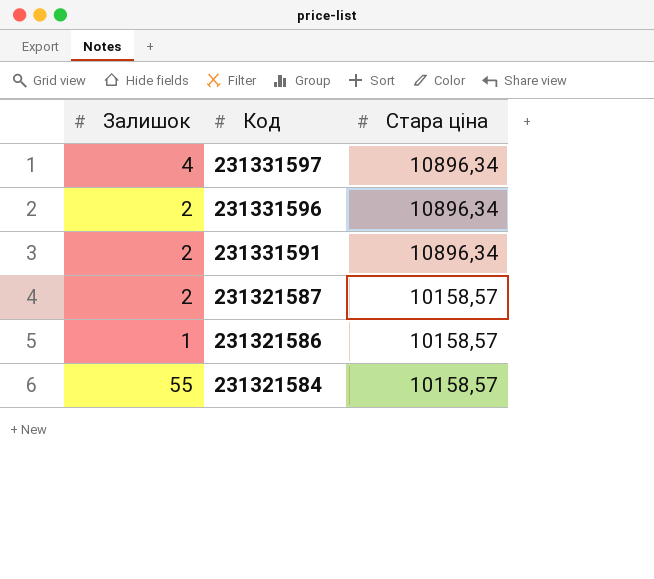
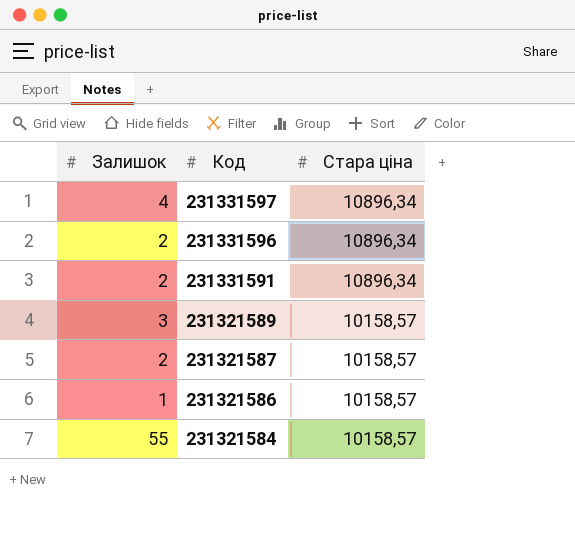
row 231321589: none -> 3 | 10158,57

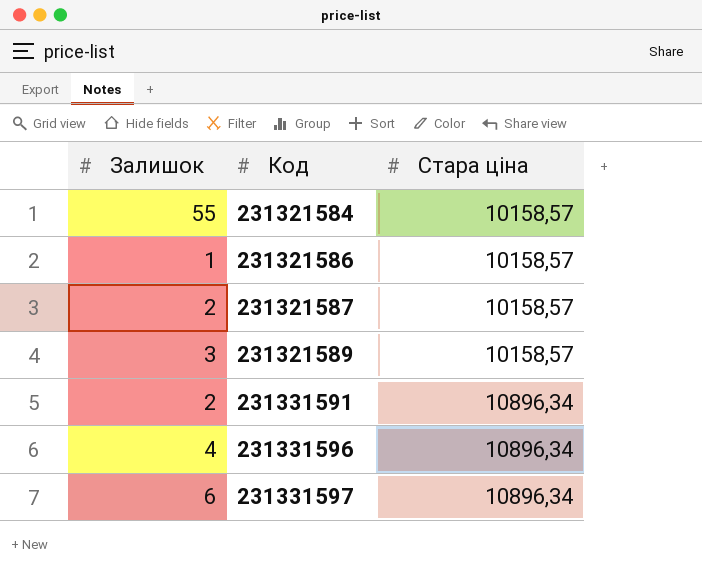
row order: Код descending -> Код ascending
231331596 | Залишок: 2 -> 4
231331597 | Залишок: 4 -> 6

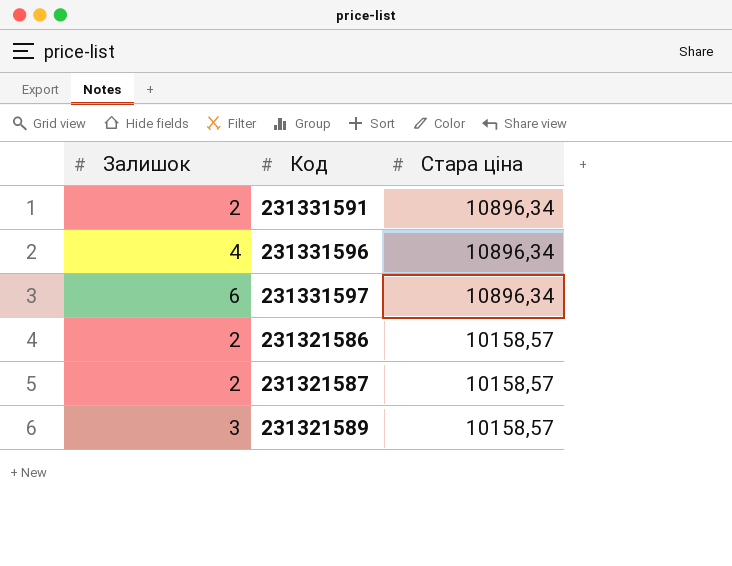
row order: Код ascending -> Стара ціна descending
row 231321584: 55 | 10158,57 -> none
231321586 | Залишок: 1 -> 2

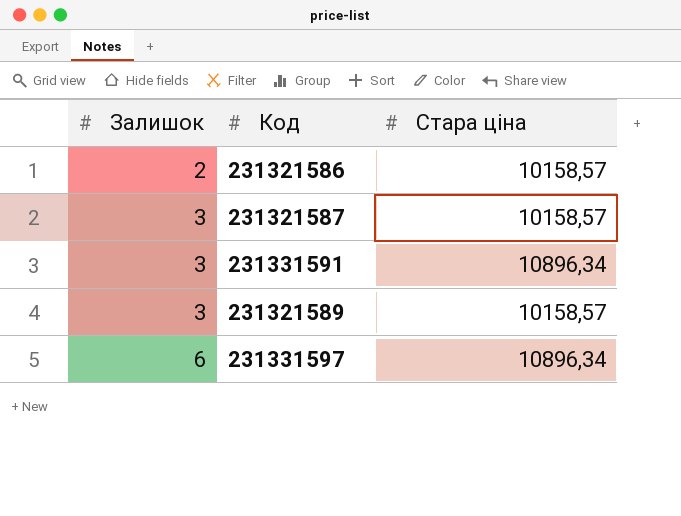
row order: Стара ціна descending -> Залишок ascending
row 231331596: 4 | 10896,34 -> none
231321587 | Залишок: 2 -> 3
231331591 | Залишок: 2 -> 3

